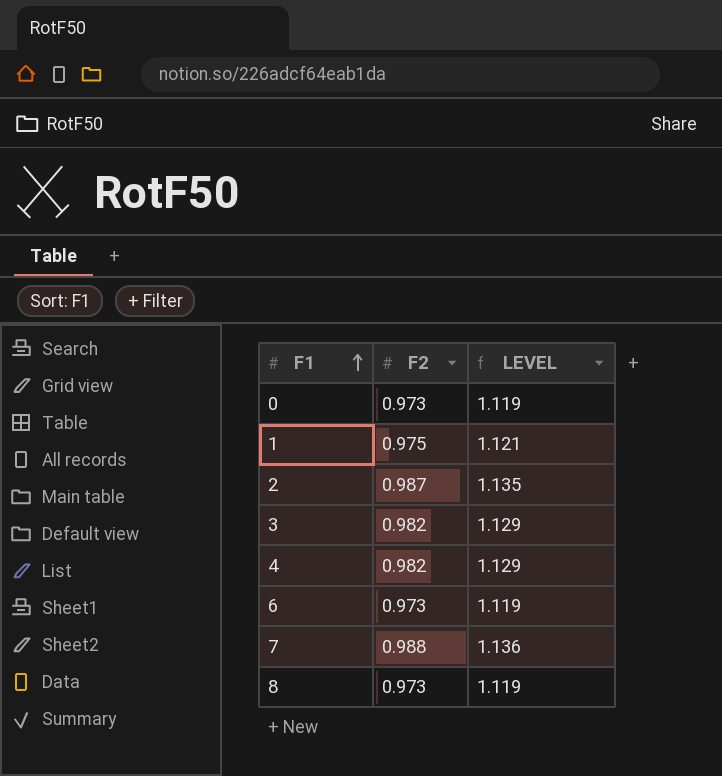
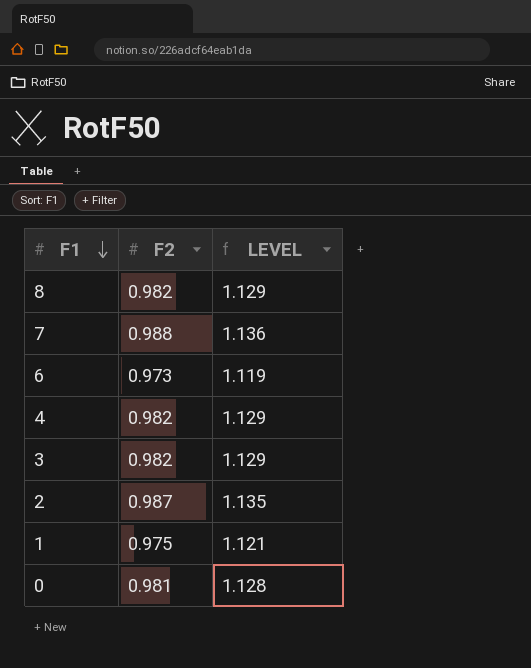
row order: F1 ascending -> F1 descending
8 | F2: 0.973 -> 0.982
8 | LEVEL: 1.119 -> 1.129
0 | F2: 0.973 -> 0.981
0 | LEVEL: 1.119 -> 1.128

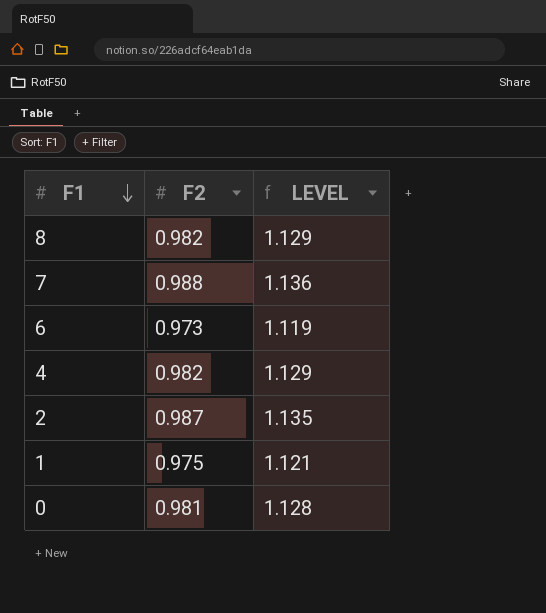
row 3: 0.982 | 1.129 -> none

